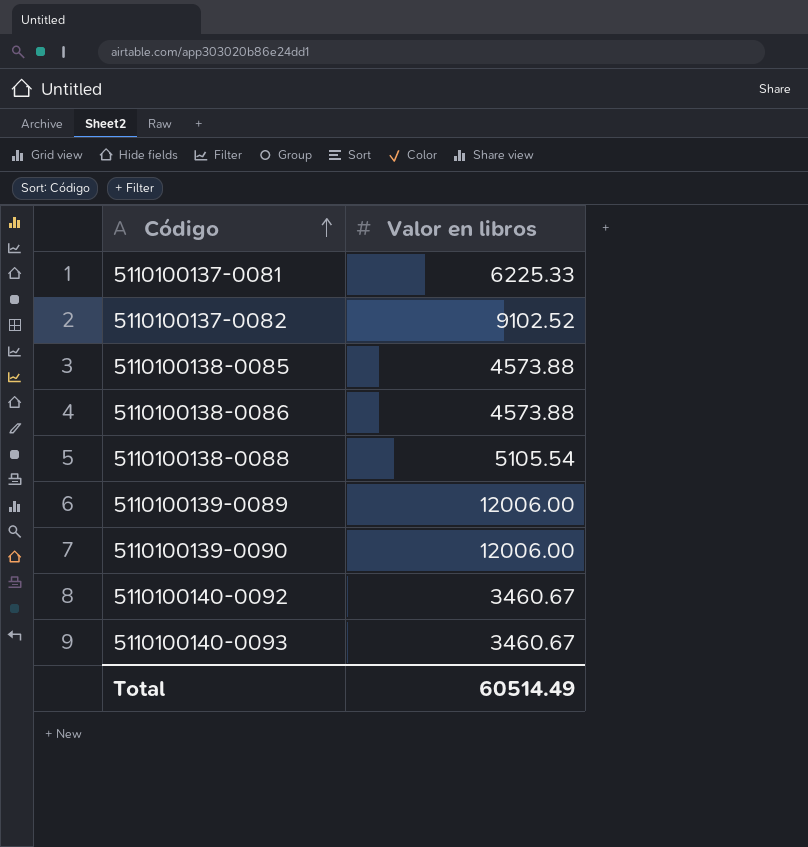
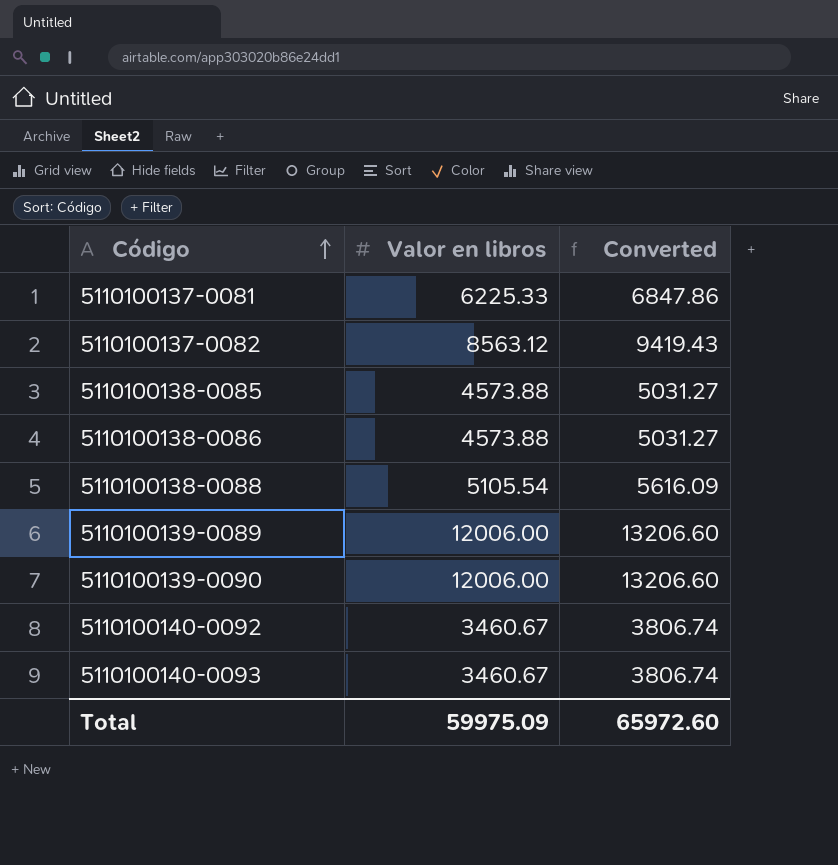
column Converted | formula: none -> [Valor en libros] * 1.1
5110100137-0082 | Valor en libros: 9102.52 -> 8563.12
Total | Valor en libros: 60514.49 -> 59975.09

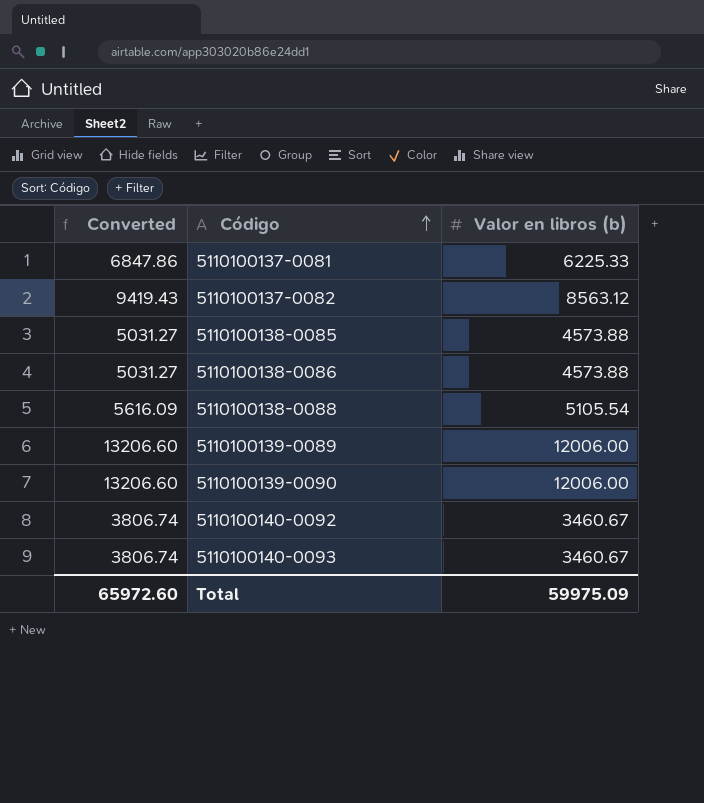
column Converted | position: 3 -> 1
column name: Valor en libros -> Valor en libros (b)

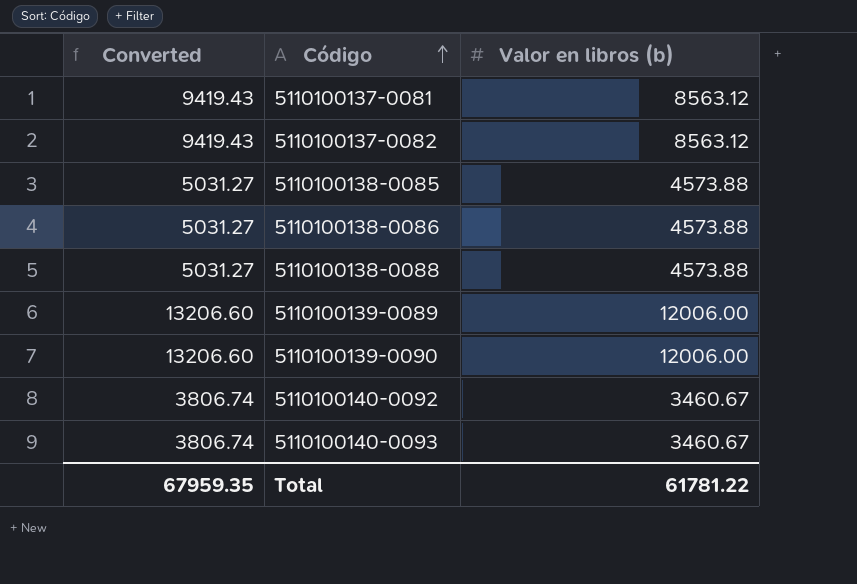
5110100137-0081 | Converted: 6847.86 -> 9419.43
5110100137-0081 | Valor en libros (b): 6225.33 -> 8563.12
5110100138-0088 | Converted: 5616.09 -> 5031.27
5110100138-0088 | Valor en libros (b): 5105.54 -> 4573.88
Total | Converted: 65972.60 -> 67959.35
Total | Valor en libros (b): 59975.09 -> 61781.22

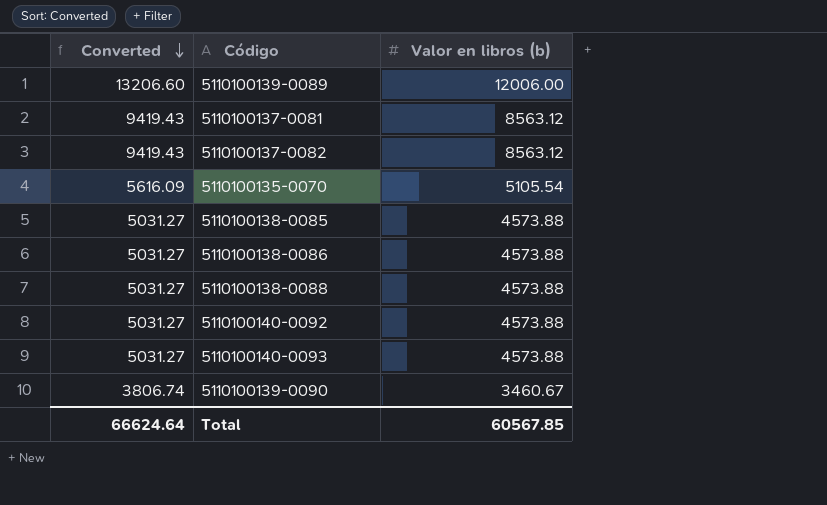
row order: Código ascending -> Converted descending
row 5110100135-0070: none -> 5616.09 | 5105.54
5110100140-0092 | Converted: 3806.74 -> 5031.27
5110100140-0092 | Valor en libros (b): 3460.67 -> 4573.88
5110100140-0093 | Converted: 3806.74 -> 5031.27
5110100140-0093 | Valor en libros (b): 3460.67 -> 4573.88
5110100139-0090 | Converted: 13206.60 -> 3806.74
5110100139-0090 | Valor en libros (b): 12006.00 -> 3460.67
Total | Converted: 67959.35 -> 66624.64
Total | Valor en libros (b): 61781.22 -> 60567.85

